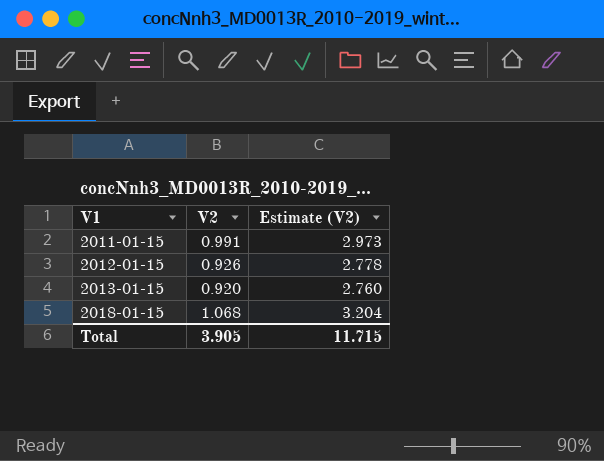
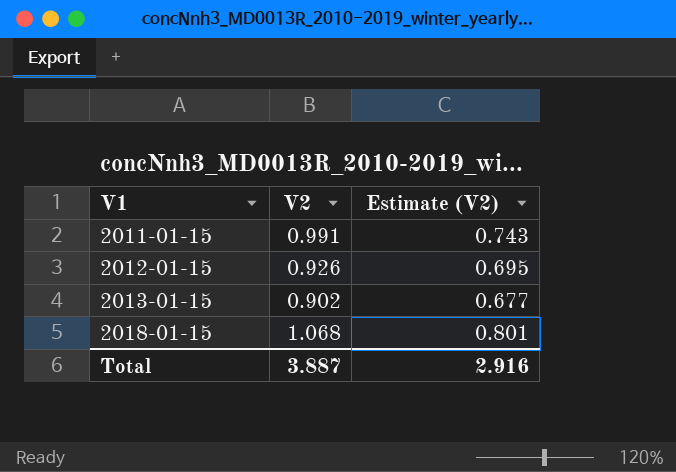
column Estimate (V2) | formula: [V2] * 3 -> [V2] * 0.75
2013-01-15 | V2: 0.920 -> 0.902
Total | V2: 3.905 -> 3.887
Total | Estimate (V2): 11.715 -> 2.916

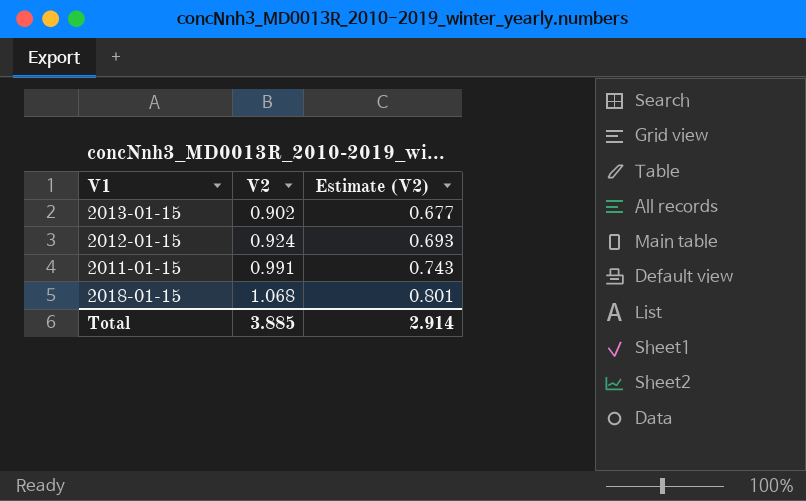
row order: V1 ascending -> V2 ascending
2012-01-15 | V2: 0.926 -> 0.924
2012-01-15 | Estimate (V2): 0.695 -> 0.693
Total | V2: 3.887 -> 3.885
Total | Estimate (V2): 2.916 -> 2.914

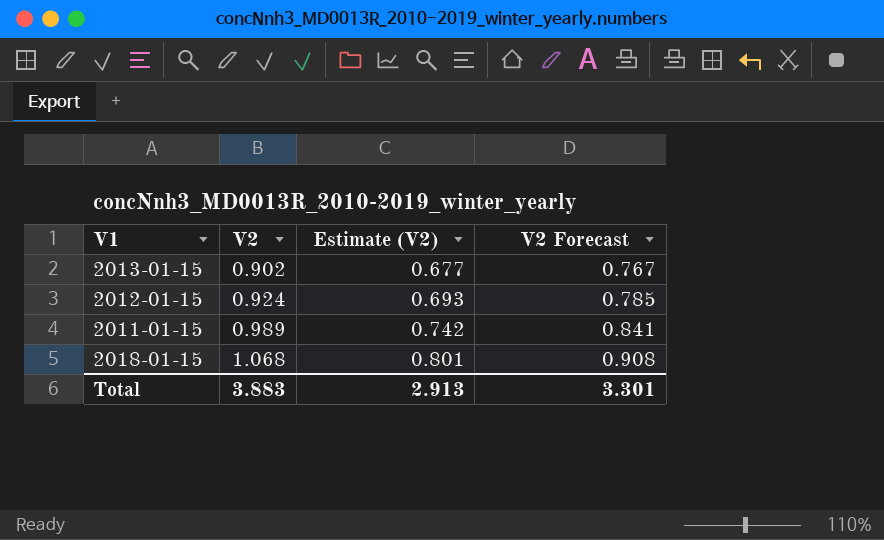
column V2 Forecast | formula: none -> [V2] * 0.85
2011-01-15 | V2: 0.991 -> 0.989
2011-01-15 | Estimate (V2): 0.743 -> 0.742
Total | V2: 3.885 -> 3.883
Total | Estimate (V2): 2.914 -> 2.913

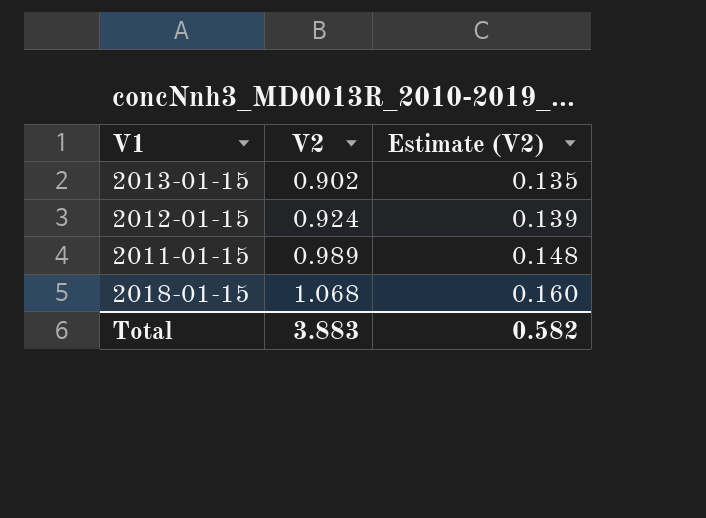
column V2 Forecast | formula: [V2] * 0.85 -> none
column Estimate (V2) | formula: [V2] * 0.75 -> [V2] * 0.15
Total | Estimate (V2): 2.913 -> 0.582

